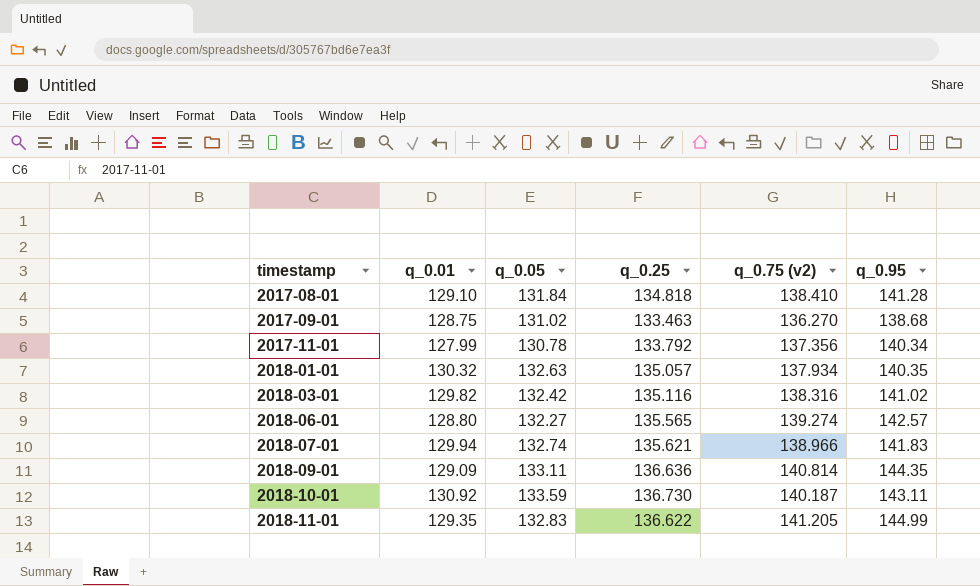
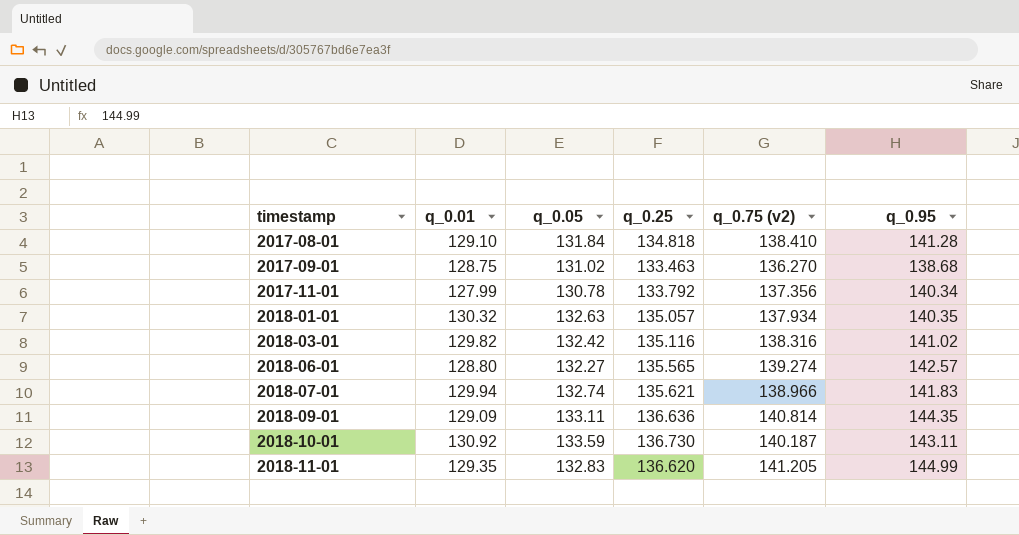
2018-11-01 | q_0.25: 136.622 -> 136.620

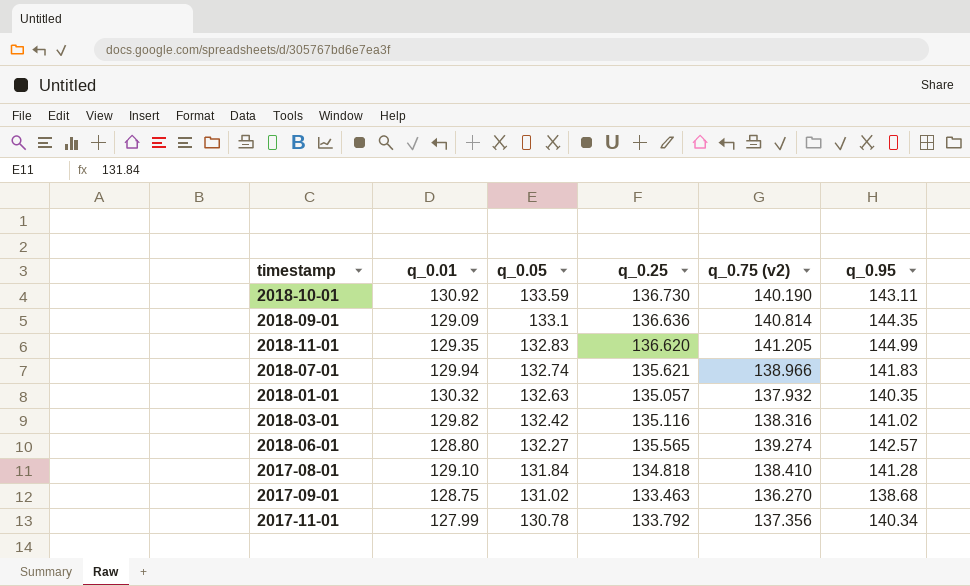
row order: timestamp ascending -> q_0.05 descending
2018-10-01 | q_0.75 (v2): 140.187 -> 140.190
2018-09-01 | q_0.05: 133.11 -> 133.1
2018-01-01 | q_0.75 (v2): 137.934 -> 137.932

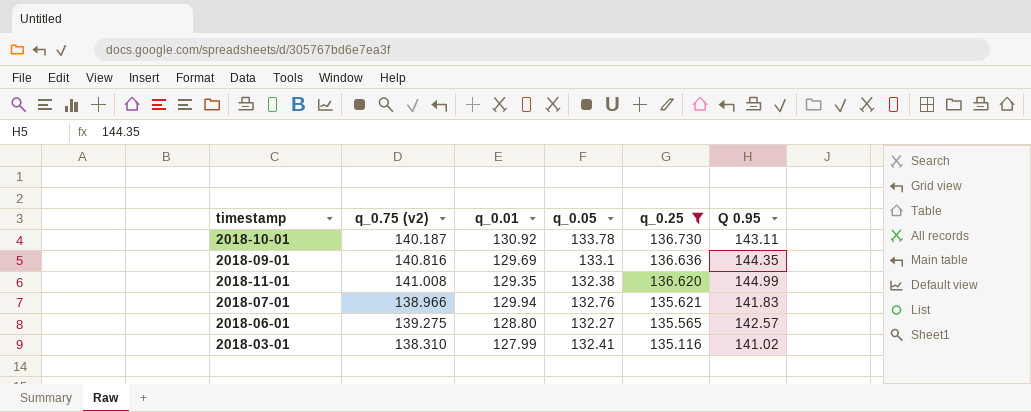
filter: none -> q_0.25 >= 135.116
row order: q_0.05 descending -> q_0.25 descending
column q_0.75 (v2) | position: 5 -> 2
column name: q_0.95 -> Q 0.95
2018-10-01 | q_0.75 (v2): 140.190 -> 140.187
2018-10-01 | q_0.05: 133.59 -> 133.78
2018-09-01 | q_0.75 (v2): 140.814 -> 140.816
2018-09-01 | q_0.01: 129.09 -> 129.69
2018-11-01 | q_0.75 (v2): 141.205 -> 141.008
2018-11-01 | q_0.05: 132.83 -> 132.38
2018-07-01 | q_0.05: 132.74 -> 132.76
2018-06-01 | q_0.75 (v2): 139.274 -> 139.275
2018-03-01 | q_0.75 (v2): 138.316 -> 138.310
2018-03-01 | q_0.01: 129.82 -> 127.99
2018-03-01 | q_0.05: 132.42 -> 132.41

